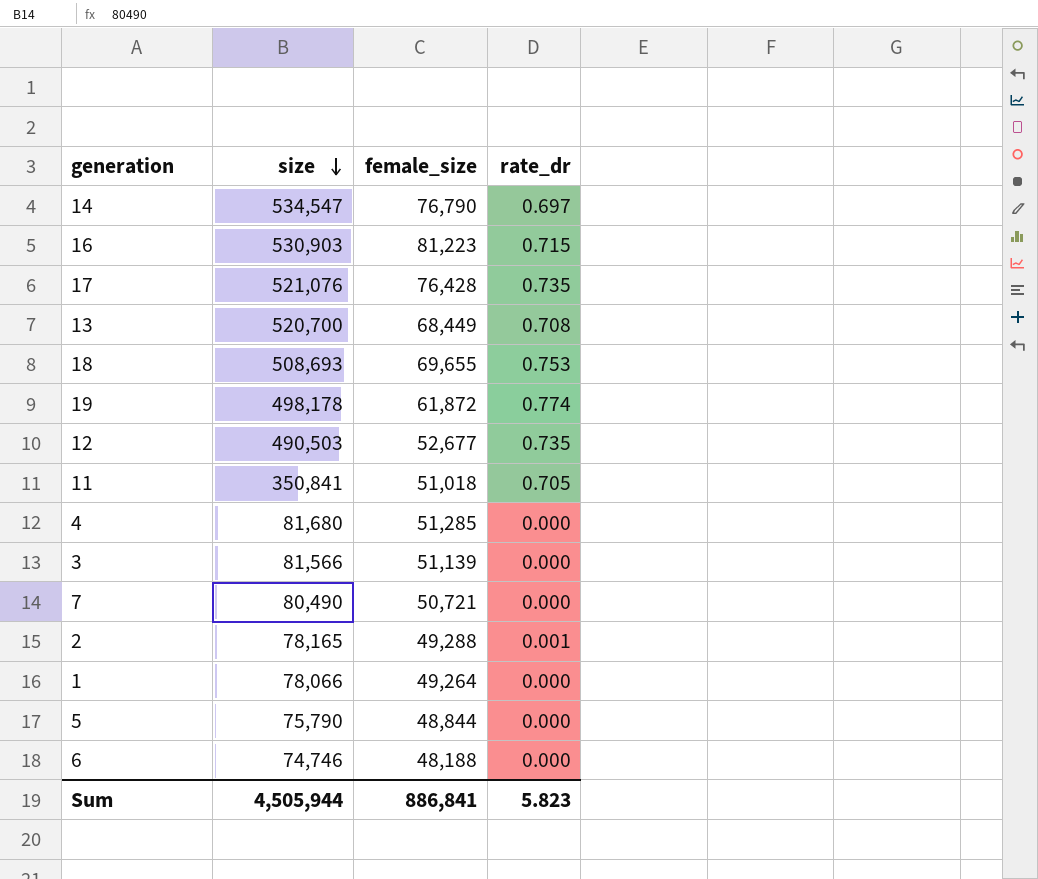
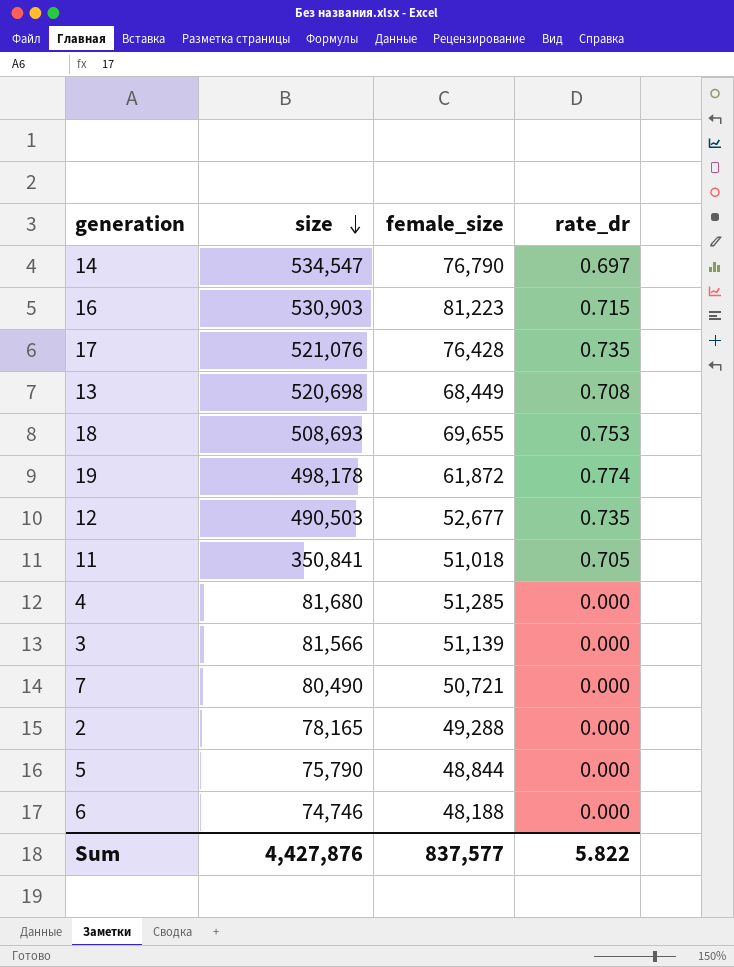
row 1: 78,066 | 49,264 | 0.000 -> none
13 | size: 520,700 -> 520,698
2 | rate_dr: 0.001 -> 0.000
Sum | size: 4,505,944 -> 4,427,876
Sum | female_size: 886,841 -> 837,577
Sum | rate_dr: 5.823 -> 5.822

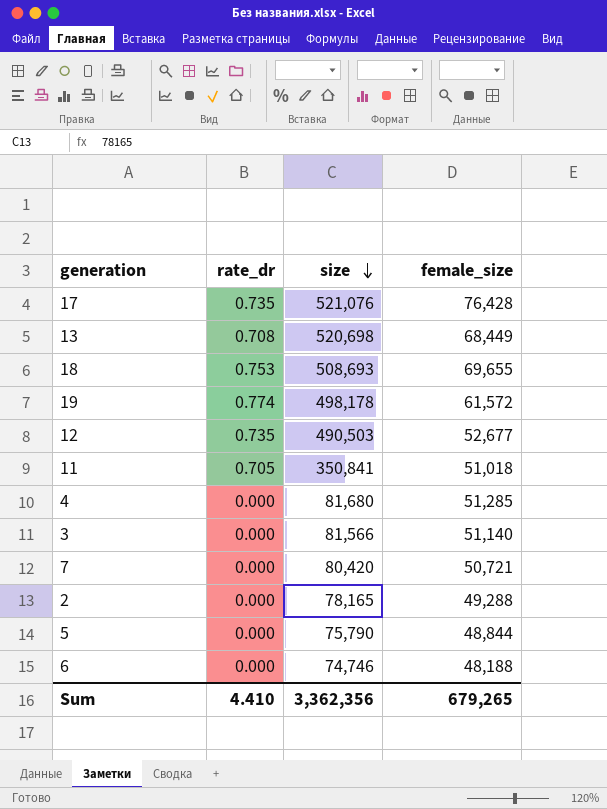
column rate_dr | position: 4 -> 2
row 14: 534,547 | 76,790 | 0.697 -> none
row 16: 530,903 | 81,223 | 0.715 -> none
19 | female_size: 61,872 -> 61,572
3 | female_size: 51,139 -> 51,140
7 | size: 80,490 -> 80,420
Sum | rate_dr: 5.822 -> 4.410
Sum | size: 4,427,876 -> 3,362,356
Sum | female_size: 837,577 -> 679,265

